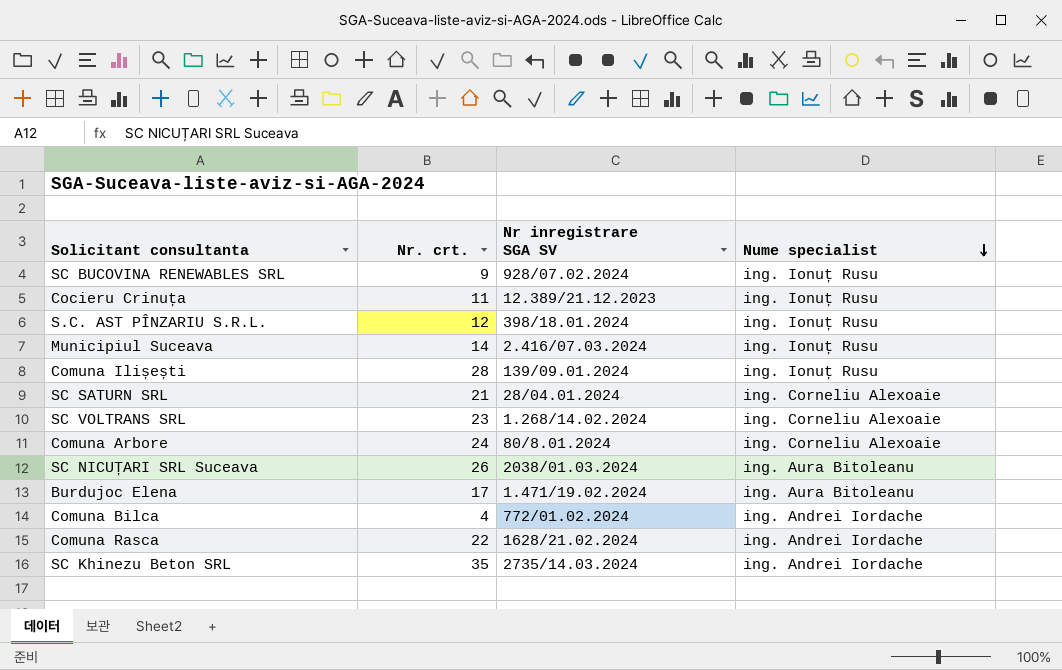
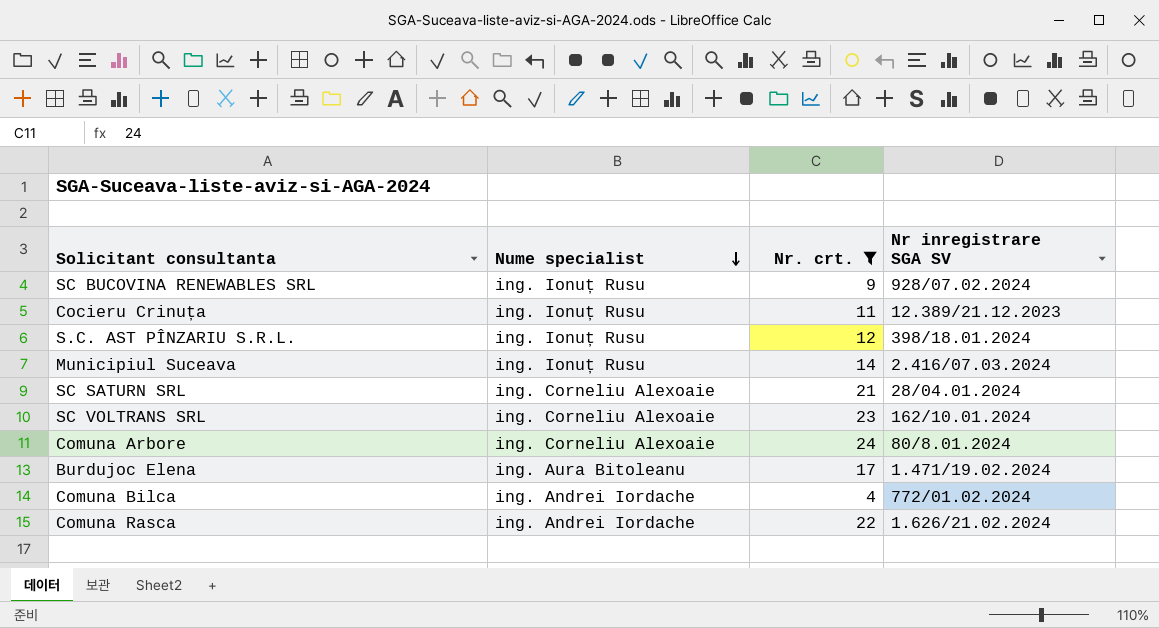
filter: none -> Nr. crt. <= 24
column Nume specialist | position: 4 -> 2
SC VOLTRANS SRL | Nr inregistrare SGA SV: 1.268/14.02.2024 -> 162/10.01.2024
Comuna Rasca | Nr inregistrare SGA SV: 1628/21.02.2024 -> 1.626/21.02.2024

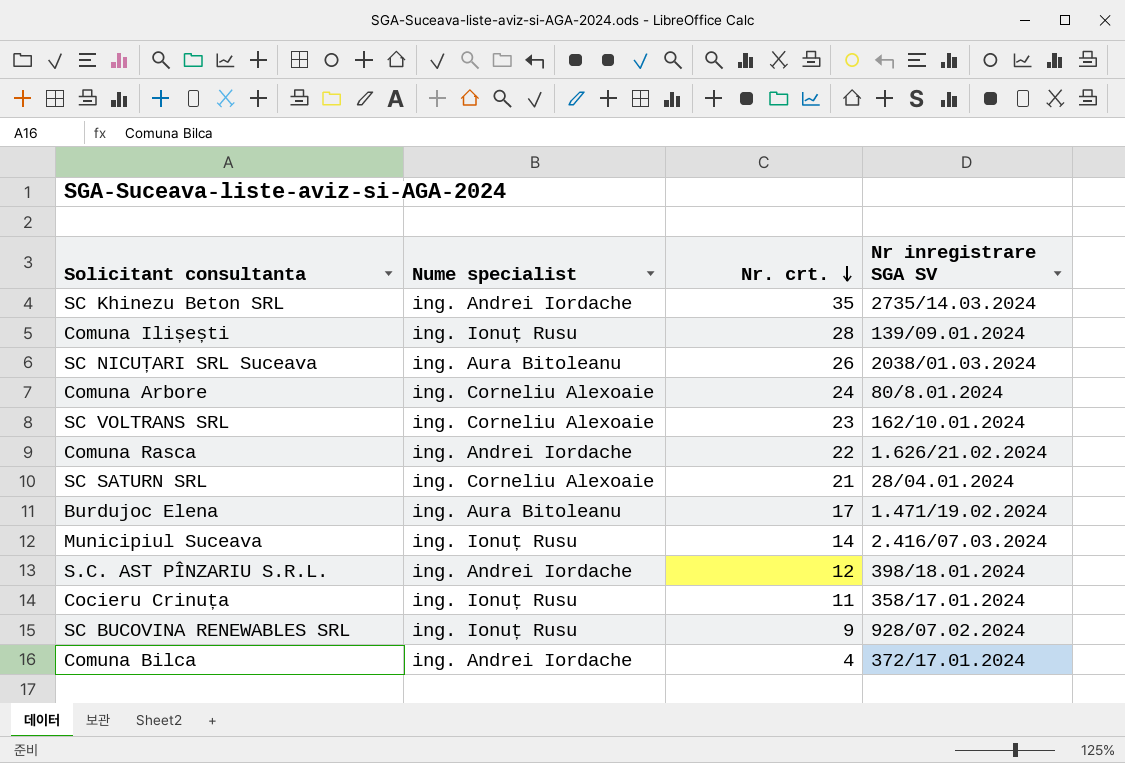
filter: Nr. crt. <= 24 -> none
row order: Nume specialist descending -> Nr. crt. descending
S.C. AST PÎNZARIU S.R.L. | Nume specialist: ing. Ionuț Rusu -> ing. Andrei Iordache
Cocieru Crinuța | Nr inregistrare SGA SV: 12.389/21.12.2023 -> 358/17.01.2024
Comuna Bilca | Nr inregistrare SGA SV: 772/01.02.2024 -> 372/17.01.2024

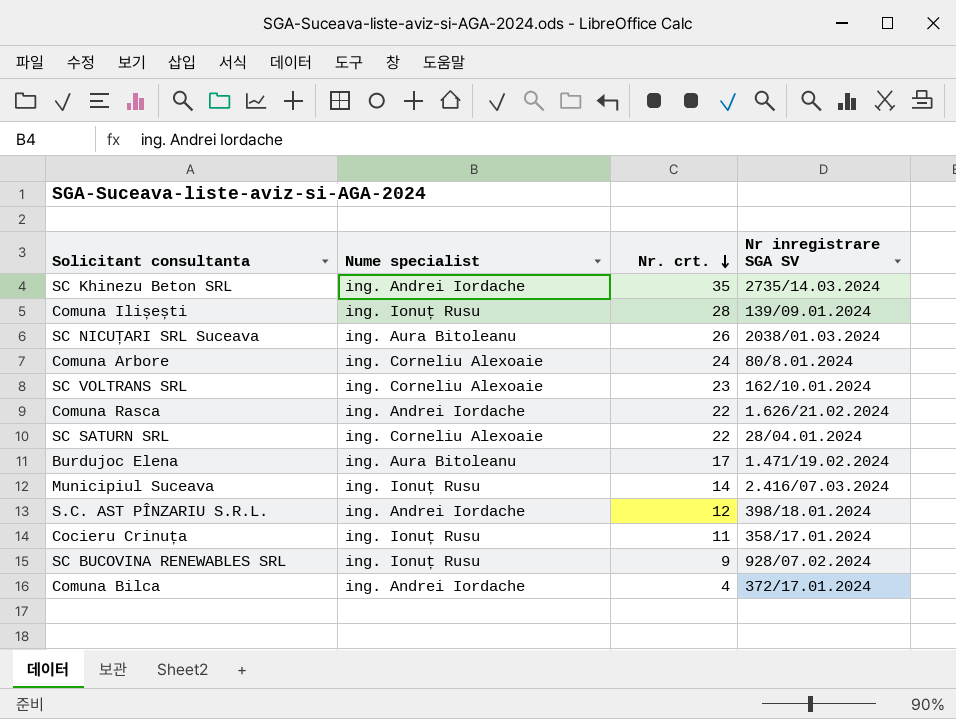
SC SATURN SRL | Nr. crt.: 21 -> 22

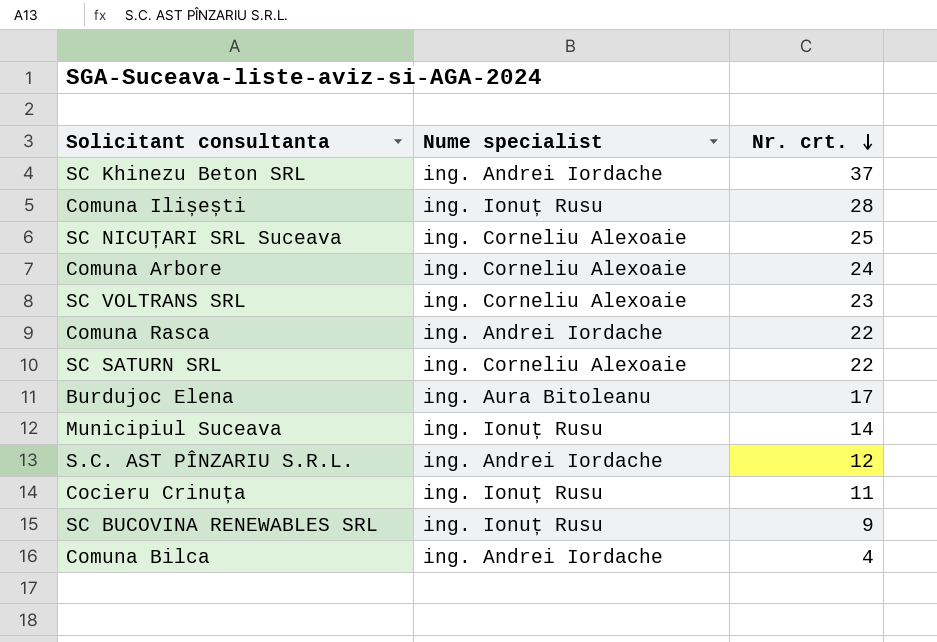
column Nr inregistrare SGA SV | position: 4 -> none
SC Khinezu Beton SRL | Nr. crt.: 35 -> 37
SC NICUȚARI SRL Suceava | Nume specialist: ing. Aura Bitoleanu -> ing. Corneliu Alexoaie
SC NICUȚARI SRL Suceava | Nr. crt.: 26 -> 25

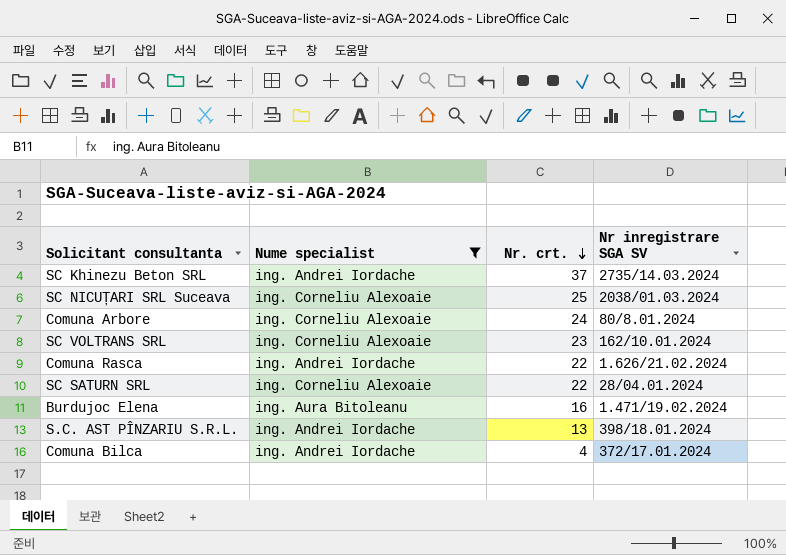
filter: none -> Nume specialist != ing. Ionuț Rusu
column Nr inregistrare SGA SV | position: none -> 4
Burdujoc Elena | Nr. crt.: 17 -> 16
S.C. AST PÎNZARIU S.R.L. | Nr. crt.: 12 -> 13

